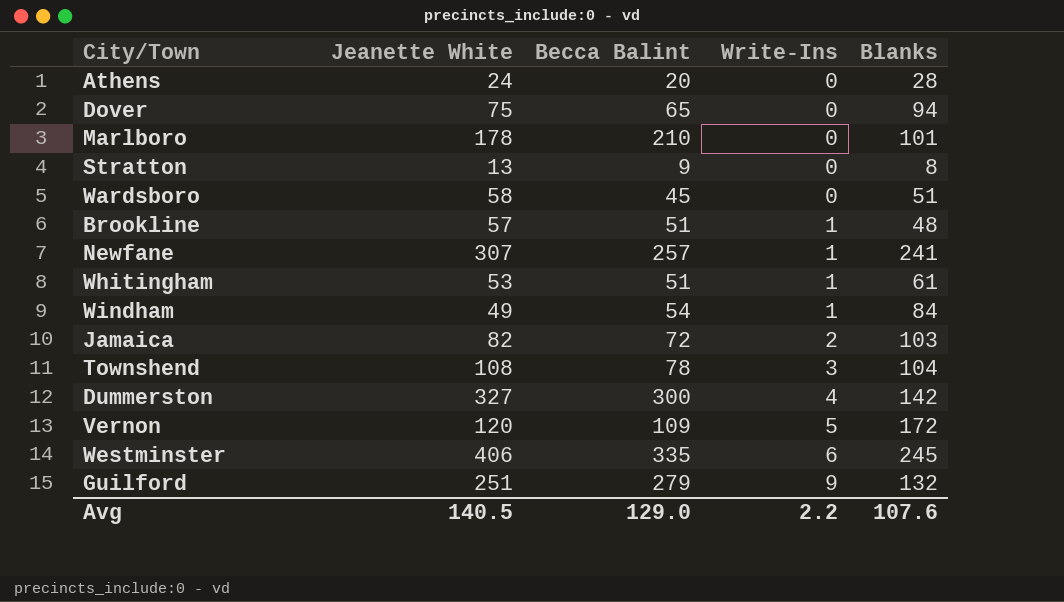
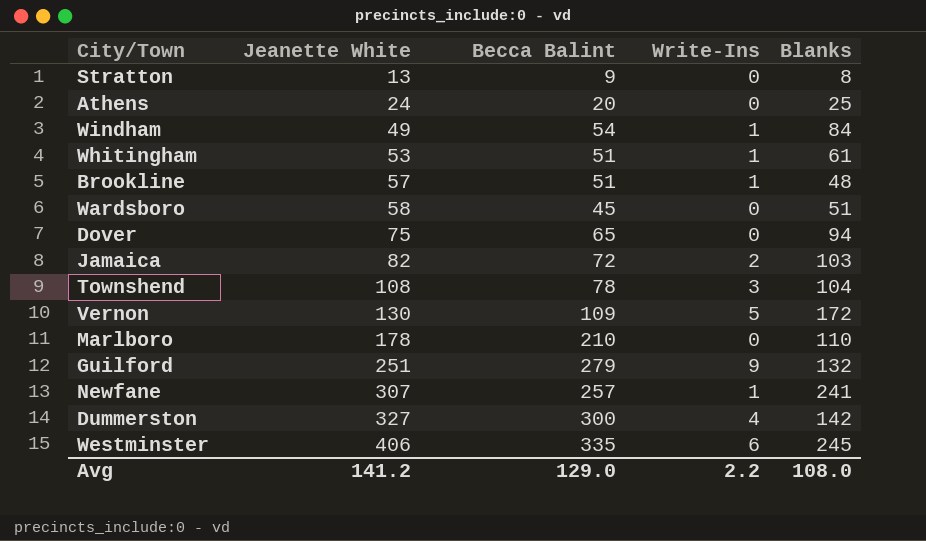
row order: Write-Ins ascending -> Jeanette White ascending
Athens | Blanks: 28 -> 25
Vernon | Jeanette White: 120 -> 130
Marlboro | Blanks: 101 -> 110
Avg | Jeanette White: 140.5 -> 141.2
Avg | Blanks: 107.6 -> 108.0

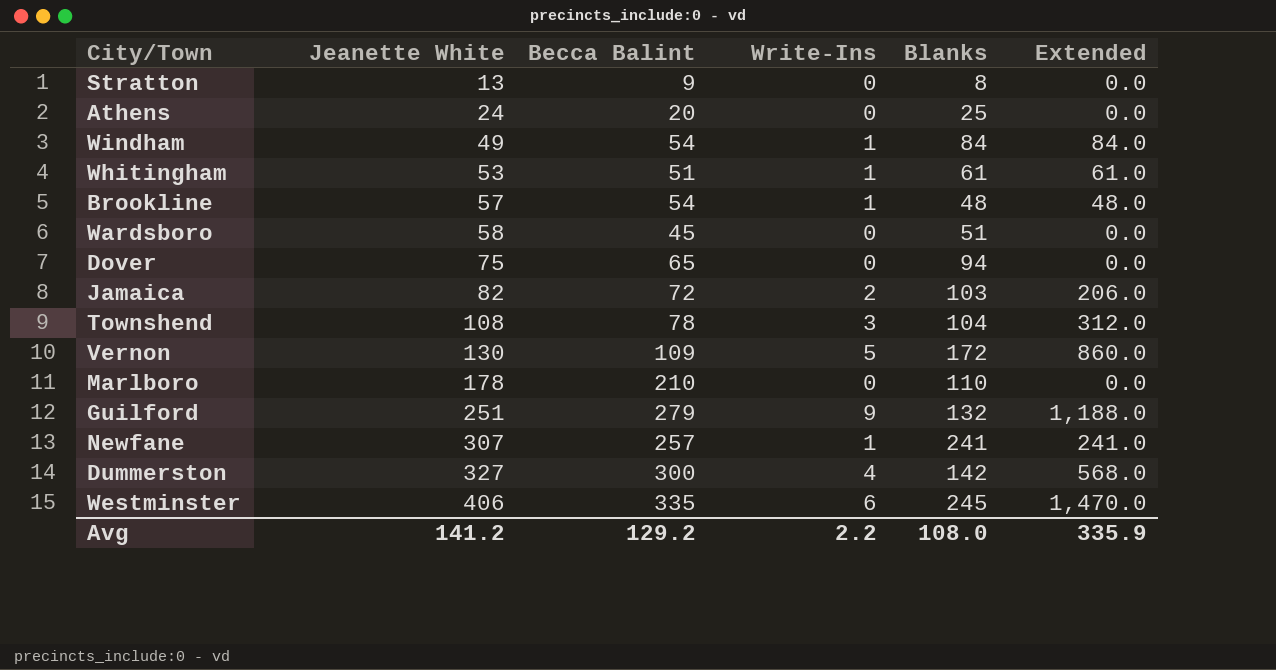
column Extended | formula: none -> [Write-Ins] * [Blanks]
Brookline | Becca Balint: 51 -> 54
Avg | Becca Balint: 129.0 -> 129.2

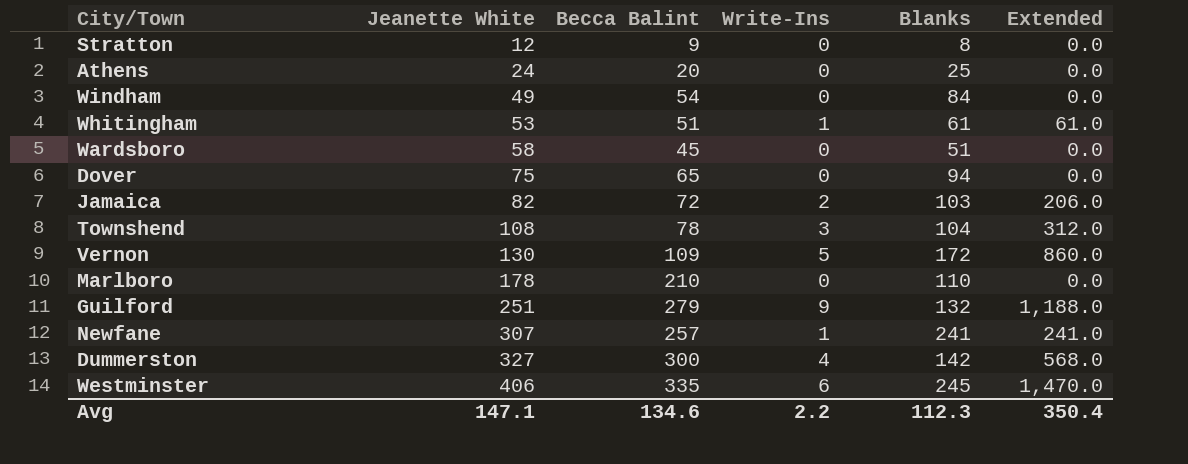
row Brookline: 57 | 54 | 1 | 48 | 48.0 -> none
Stratton | Jeanette White: 13 -> 12
Windham | Write-Ins: 1 -> 0
Windham | Extended: 84.0 -> 0.0
Avg | Jeanette White: 141.2 -> 147.1
Avg | Becca Balint: 129.2 -> 134.6
Avg | Blanks: 108.0 -> 112.3
Avg | Extended: 335.9 -> 350.4

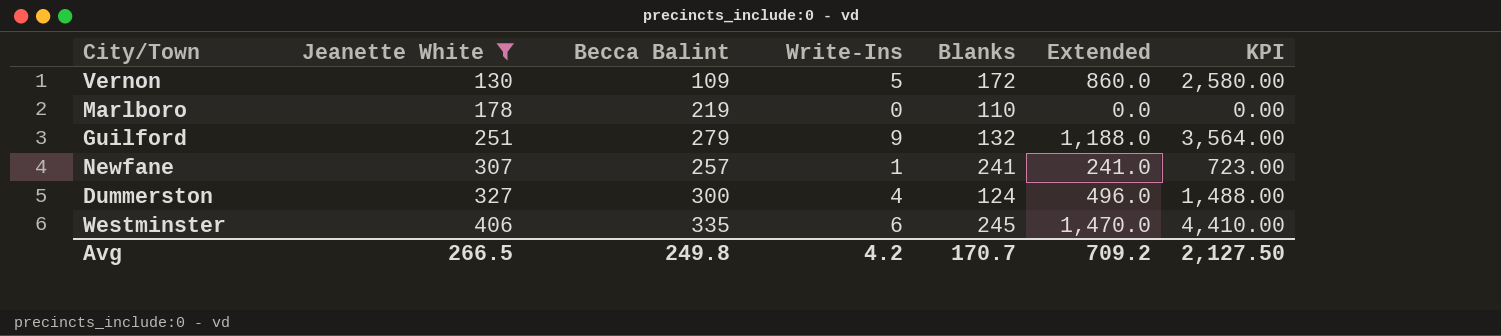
filter: none -> Jeanette White >= 130
column KPI | formula: none -> [Extended] * 3
Marlboro | Becca Balint: 210 -> 219
Dummerston | Blanks: 142 -> 124
Dummerston | Extended: 568.0 -> 496.0
Avg | Jeanette White: 147.1 -> 266.5
Avg | Becca Balint: 134.6 -> 249.8
Avg | Write-Ins: 2.2 -> 4.2
Avg | Blanks: 112.3 -> 170.7
Avg | Extended: 350.4 -> 709.2

